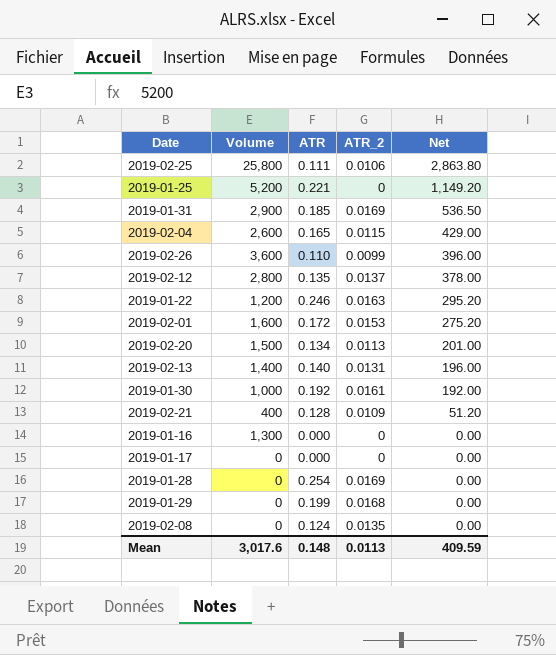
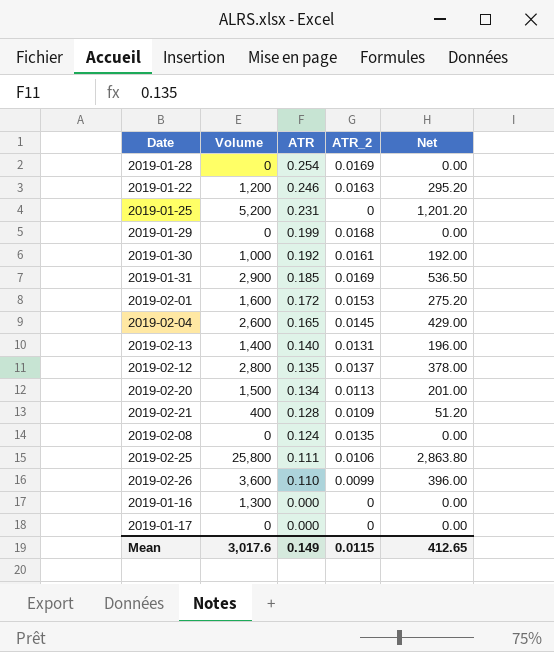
row order: Net descending -> ATR descending
2019-01-25 | ATR: 0.221 -> 0.231
2019-01-25 | Net: 1,149.20 -> 1,201.20
2019-02-04 | ATR_2: 0.0115 -> 0.0145
Mean | ATR: 0.148 -> 0.149
Mean | ATR_2: 0.0113 -> 0.0115
Mean | Net: 409.59 -> 412.65

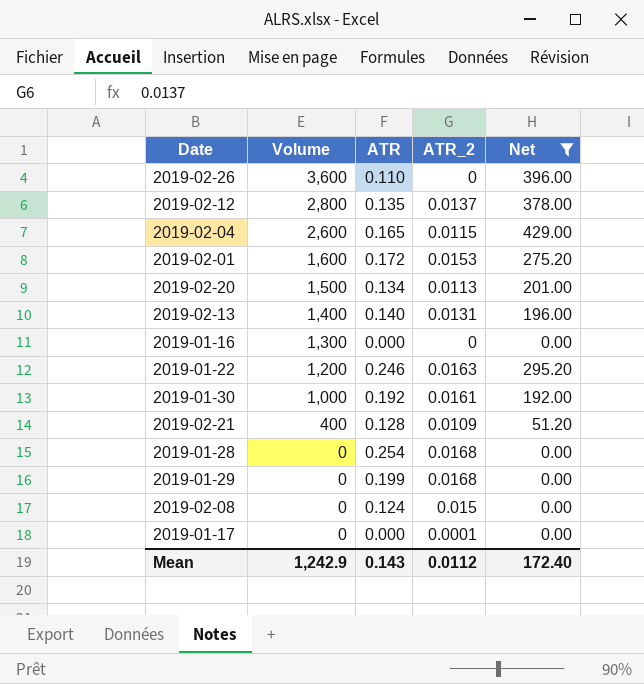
filter: none -> Net <= 429.00
row order: ATR descending -> Volume descending
2019-02-26 | ATR_2: 0.0099 -> 0
2019-02-04 | ATR_2: 0.0145 -> 0.0115
2019-01-28 | ATR_2: 0.0169 -> 0.0168
2019-02-08 | ATR_2: 0.0135 -> 0.015
2019-01-17 | ATR_2: 0 -> 0.0001
Mean | Volume: 3,017.6 -> 1,242.9
Mean | ATR: 0.149 -> 0.143
Mean | ATR_2: 0.0115 -> 0.0112
Mean | Net: 412.65 -> 172.40

